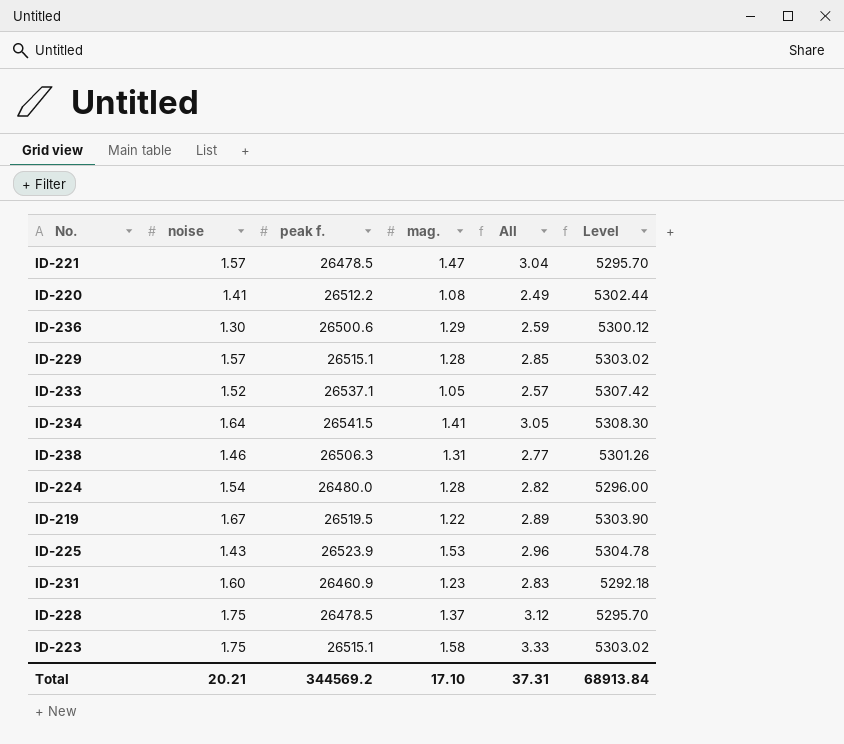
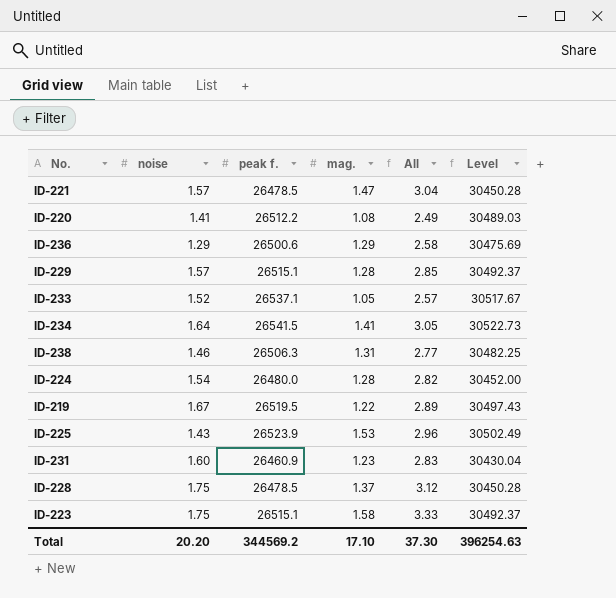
column Level | formula: [peak f.] * 0.2 -> [peak f.] * 1.15
ID-236 | noise: 1.30 -> 1.29
ID-236 | All: 2.59 -> 2.58
Total | noise: 20.21 -> 20.20
Total | All: 37.31 -> 37.30
Total | Level: 68913.84 -> 396254.63

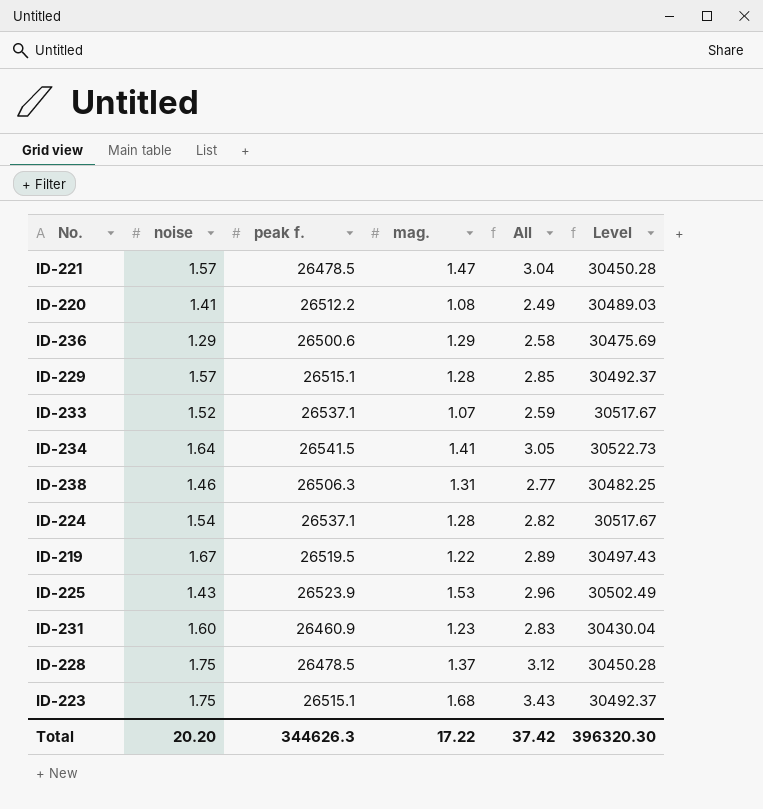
ID-233 | mag.: 1.05 -> 1.07
ID-233 | All: 2.57 -> 2.59
ID-224 | peak f.: 26480.0 -> 26537.1
ID-224 | Level: 30452.00 -> 30517.67
ID-223 | mag.: 1.58 -> 1.68
ID-223 | All: 3.33 -> 3.43
Total | peak f.: 344569.2 -> 344626.3
Total | mag.: 17.10 -> 17.22
Total | All: 37.30 -> 37.42
Total | Level: 396254.63 -> 396320.30

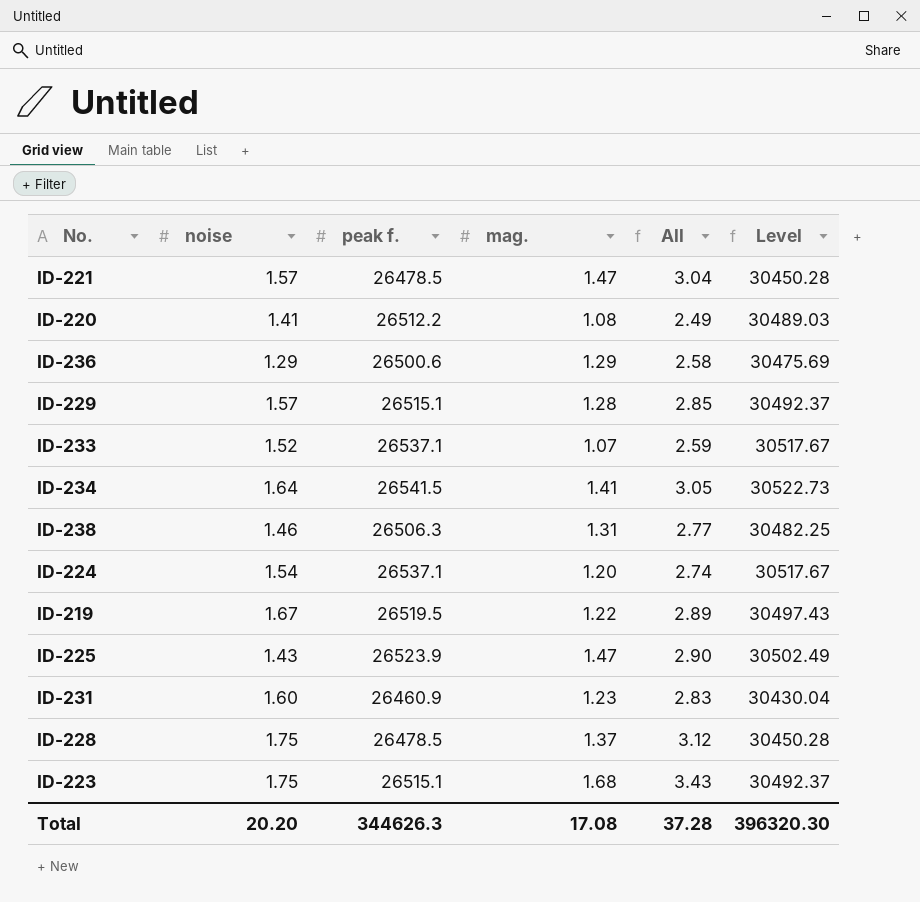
ID-224 | mag.: 1.28 -> 1.20
ID-224 | All: 2.82 -> 2.74
ID-225 | mag.: 1.53 -> 1.47
ID-225 | All: 2.96 -> 2.90
Total | mag.: 17.22 -> 17.08
Total | All: 37.42 -> 37.28

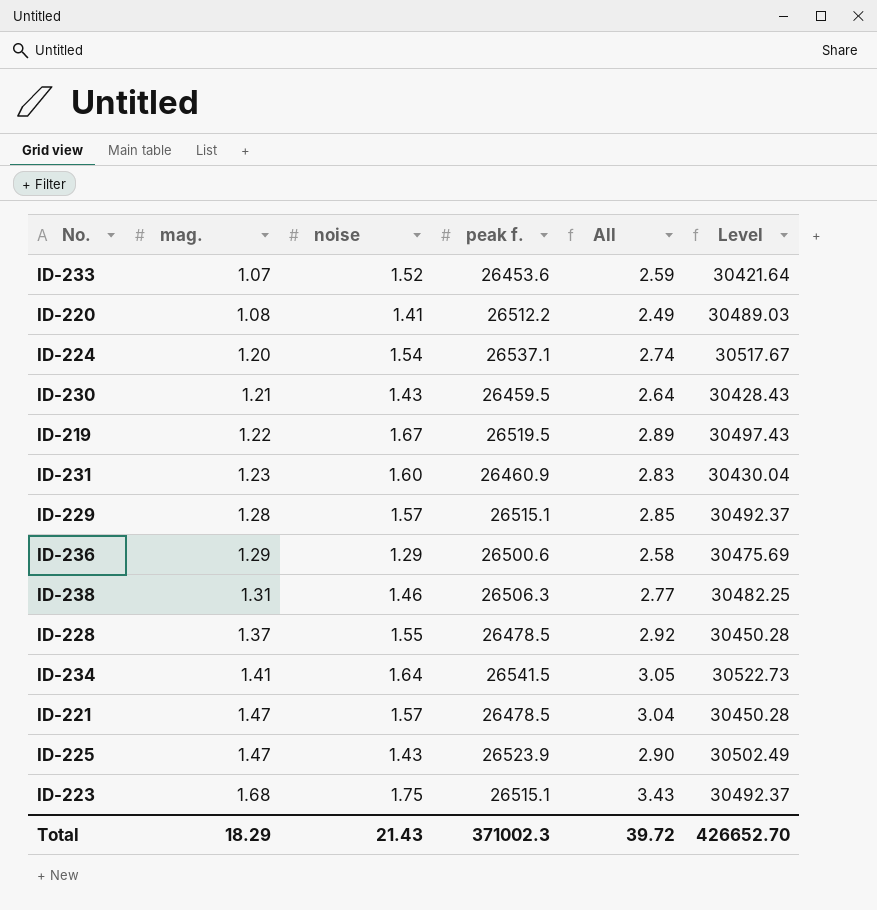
row order: none -> mag. ascending
column mag. | position: 4 -> 2
ID-233 | peak f.: 26537.1 -> 26453.6
ID-233 | Level: 30517.67 -> 30421.64
row ID-230: none -> 1.21 | 1.43 | 26459.5 | 2.64 | 30428.43
ID-228 | noise: 1.75 -> 1.55
ID-228 | All: 3.12 -> 2.92
Total | mag.: 17.08 -> 18.29
Total | noise: 20.20 -> 21.43
Total | peak f.: 344626.3 -> 371002.3
Total | All: 37.28 -> 39.72
Total | Level: 396320.30 -> 426652.70

